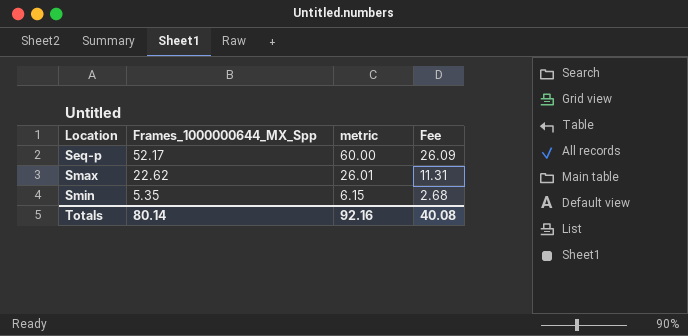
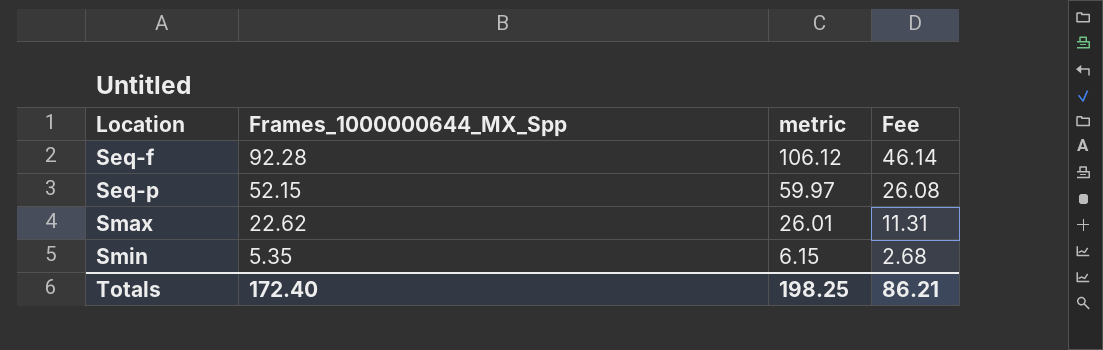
row Seq-f: none -> 92.28 | 106.12 | 46.14
Seq-p | Frames_1000000644_MX_Spp: 52.17 -> 52.15
Seq-p | metric: 60.00 -> 59.97
Seq-p | Fee: 26.09 -> 26.08
Totals | Frames_1000000644_MX_Spp: 80.14 -> 172.40
Totals | metric: 92.16 -> 198.25
Totals | Fee: 40.08 -> 86.21

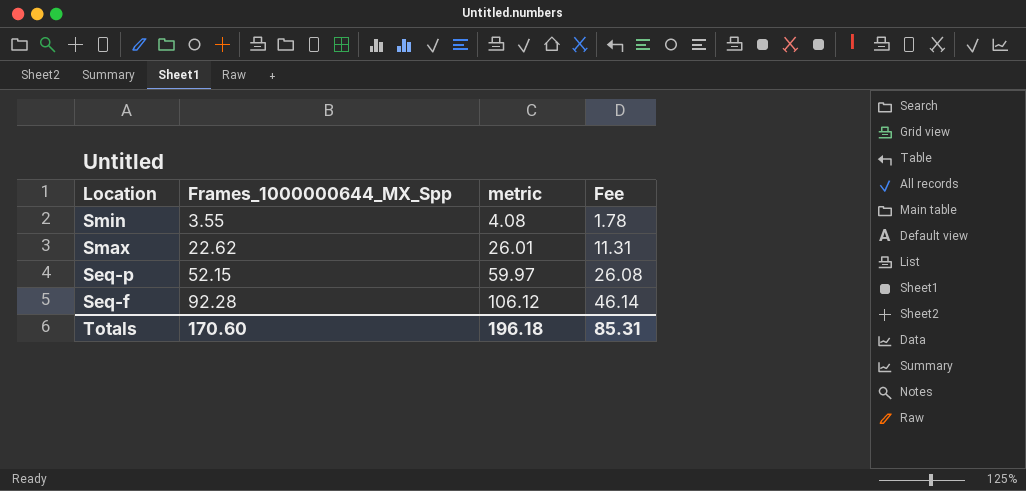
row order: Location ascending -> Location descending
Smin | Frames_1000000644_MX_Spp: 5.35 -> 3.55
Smin | metric: 6.15 -> 4.08
Smin | Fee: 2.68 -> 1.78
Totals | Frames_1000000644_MX_Spp: 172.40 -> 170.60
Totals | metric: 198.25 -> 196.18
Totals | Fee: 86.21 -> 85.31

